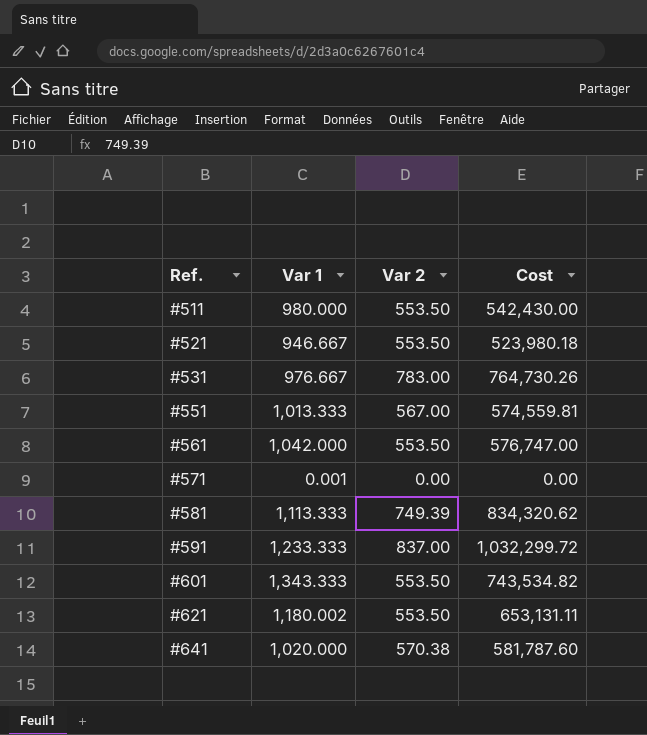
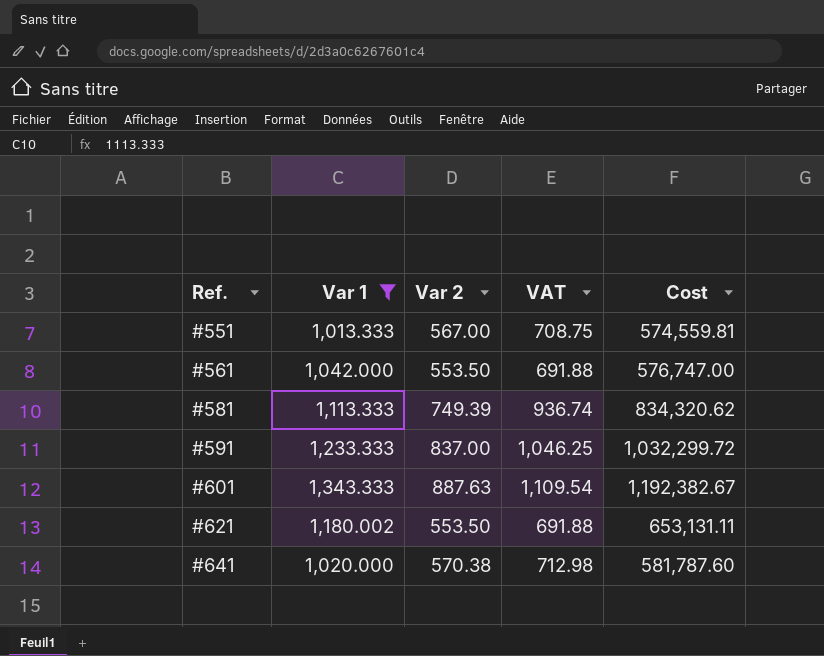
filter: none -> Var 1 >= 1,013.333
column VAT | formula: none -> [Var 2] * 1.25
#601 | Var 2: 553.50 -> 887.63
#601 | Cost: 743,534.82 -> 1,192,382.67

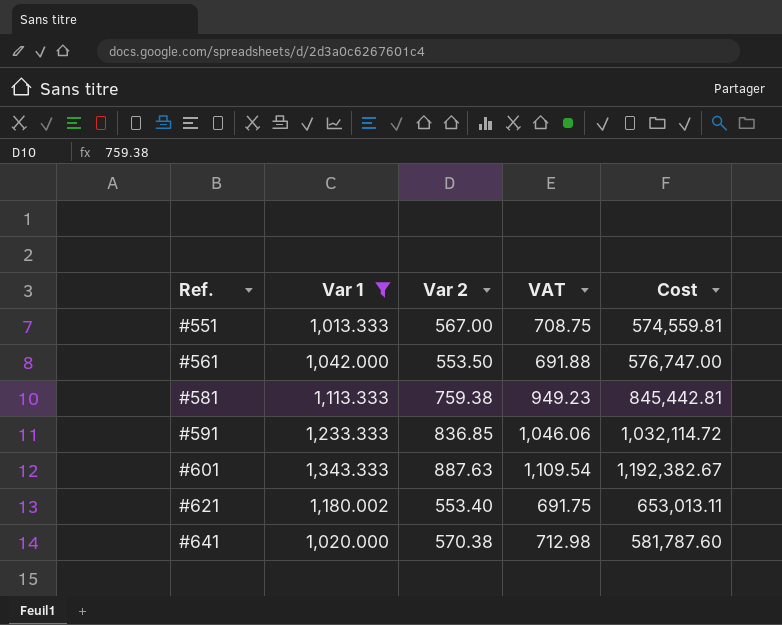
#581 | Var 2: 749.39 -> 759.38
#581 | VAT: 936.74 -> 949.23
#581 | Cost: 834,320.62 -> 845,442.81
#591 | Var 2: 837.00 -> 836.85
#591 | VAT: 1,046.25 -> 1,046.06
#591 | Cost: 1,032,299.72 -> 1,032,114.72
#621 | Var 2: 553.50 -> 553.40
#621 | VAT: 691.88 -> 691.75
#621 | Cost: 653,131.11 -> 653,013.11

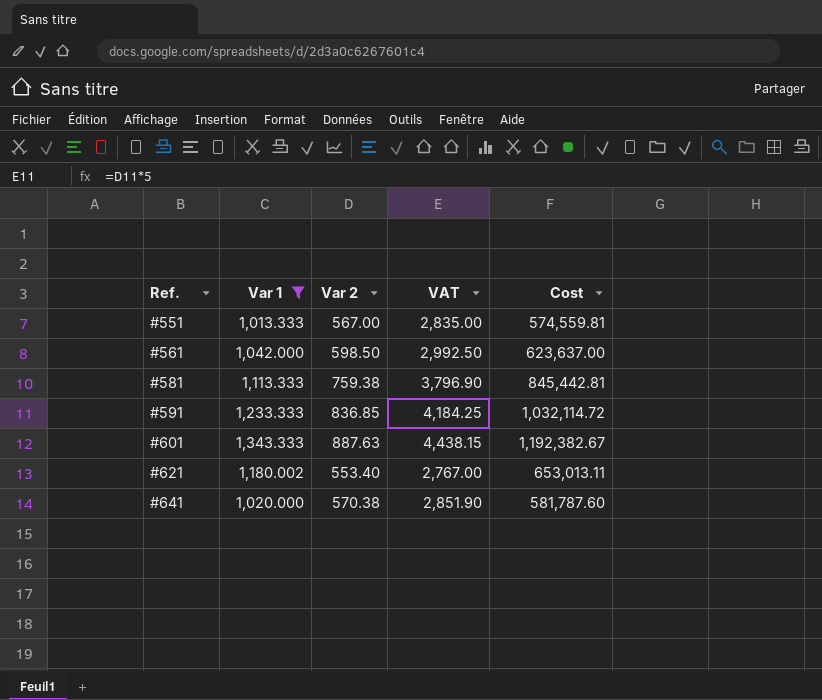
column VAT | formula: [Var 2] * 1.25 -> [Var 2] * 5
#561 | Var 2: 553.50 -> 598.50
#561 | Cost: 576,747.00 -> 623,637.00

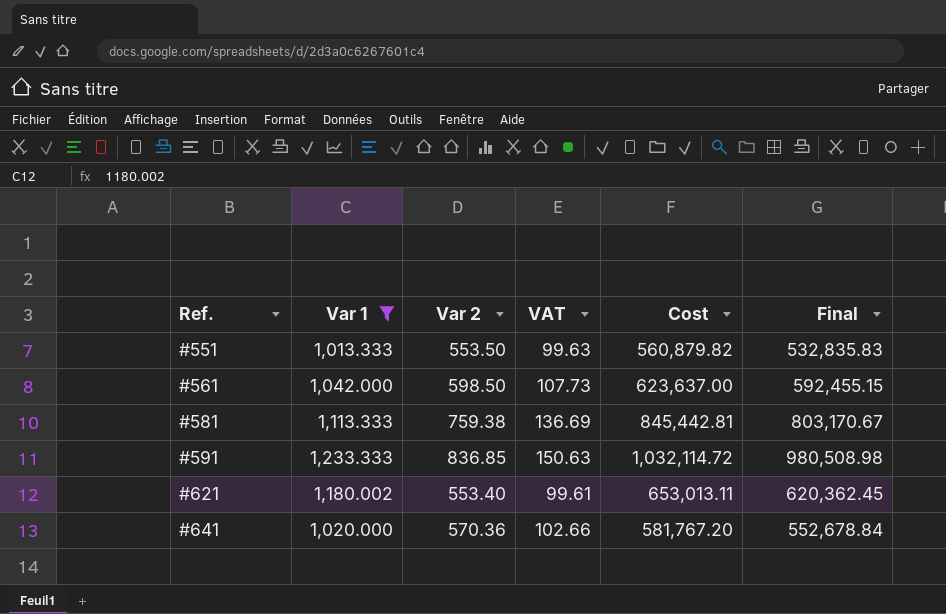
column VAT | formula: [Var 2] * 5 -> [Var 2] * 0.18
column Final | formula: none -> [Cost] * 0.95
row #601: 1,343.333 | 887.63 | 4,438.15 | 1,192,382.67 -> none
#551 | Var 2: 567.00 -> 553.50
#551 | Cost: 574,559.81 -> 560,879.82
#641 | Var 2: 570.38 -> 570.36
#641 | Cost: 581,787.60 -> 581,767.20

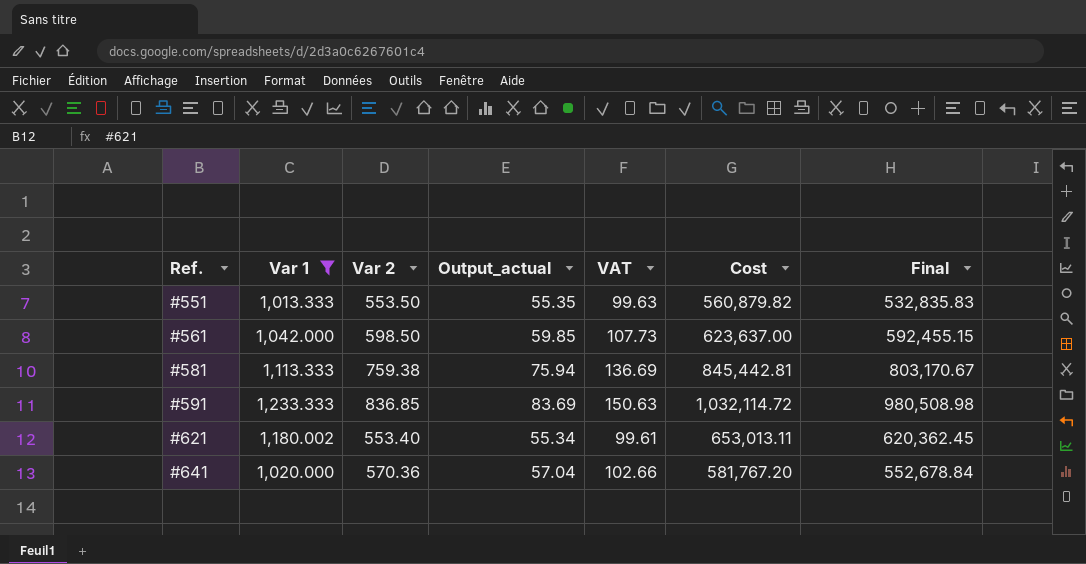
column Output_actual | formula: none -> [Var 2] * 0.1

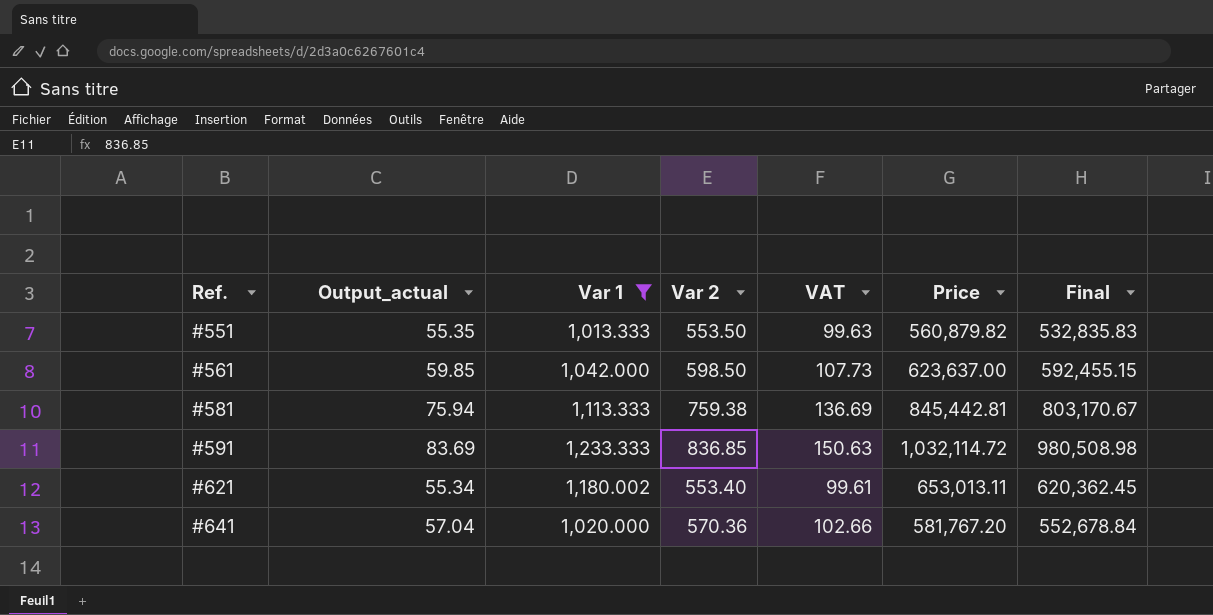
column Output_actual | position: 4 -> 2
column name: Cost -> Price

